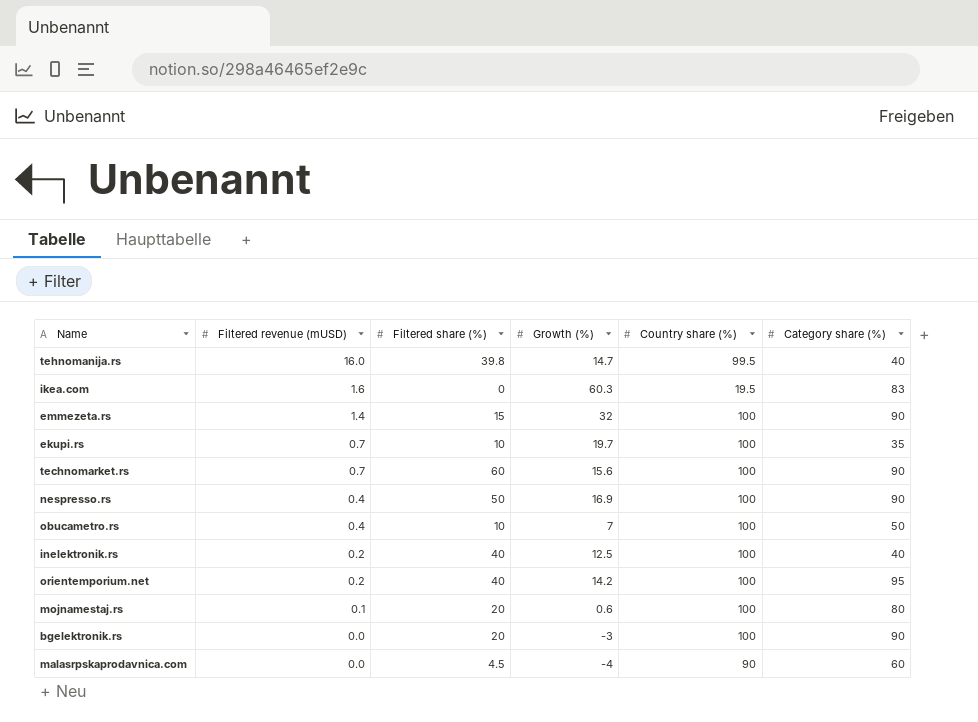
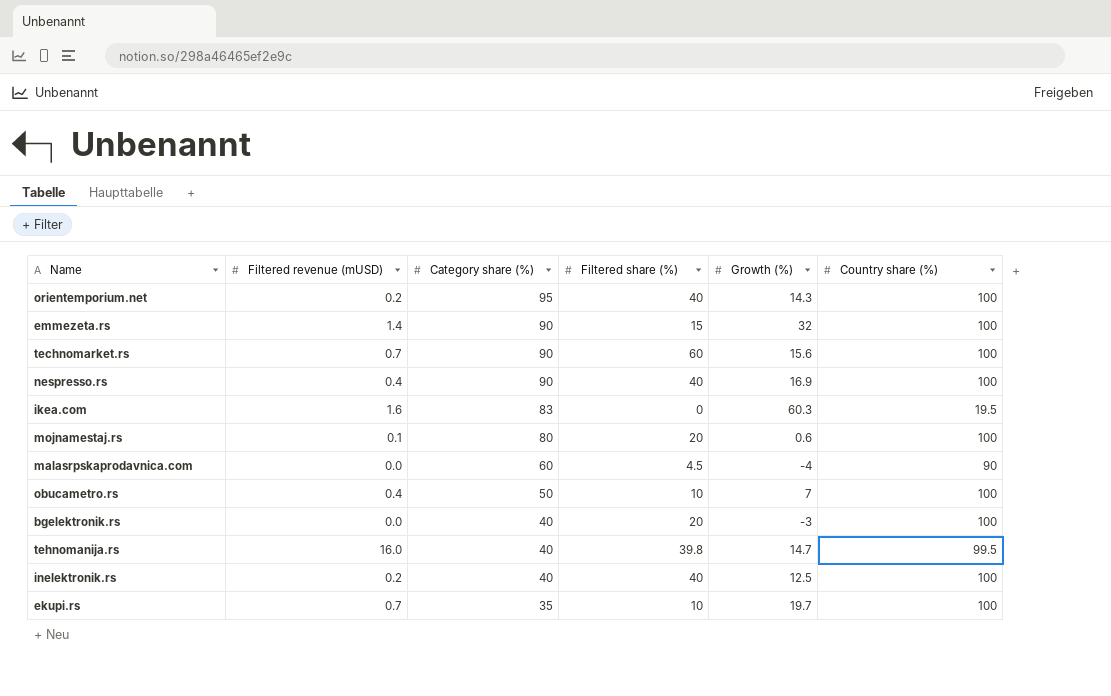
row order: Filtered revenue (mUSD) descending -> Category share (%) descending
column Category share (%) | position: 6 -> 3
orientemporium.net | Growth (%): 14.2 -> 14.3
nespresso.rs | Filtered share (%): 50 -> 40
bgelektronik.rs | Category share (%): 90 -> 40

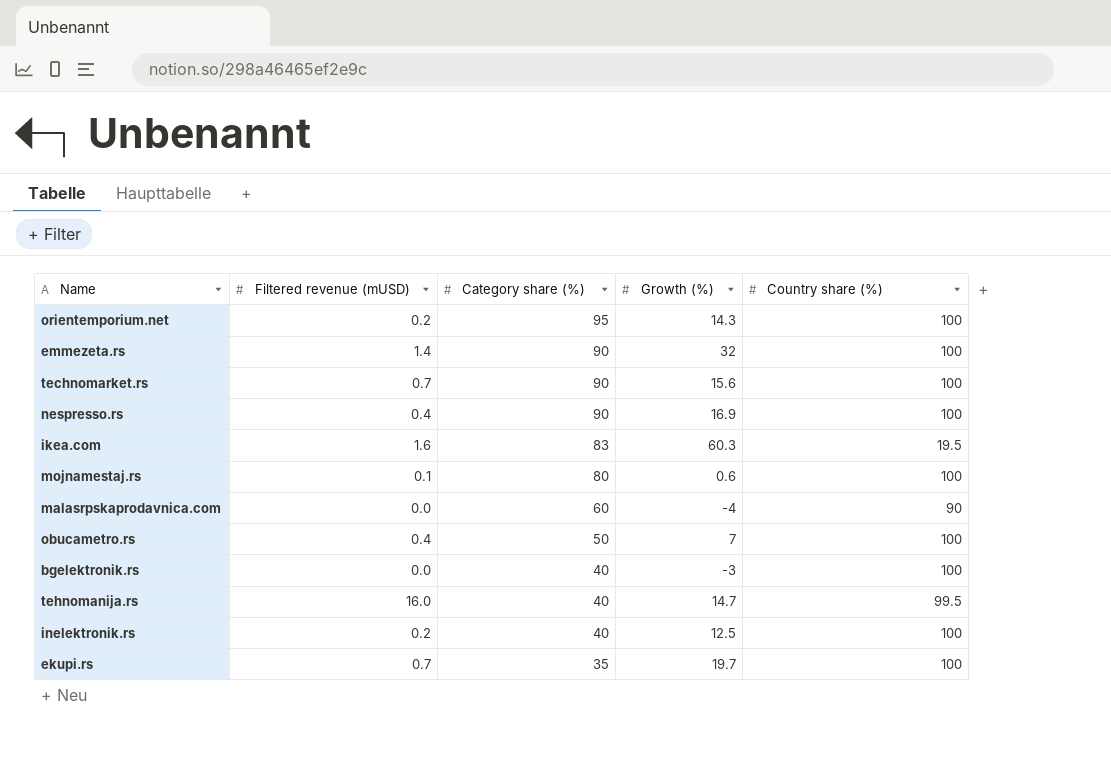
column Filtered share (%) | position: 4 -> none

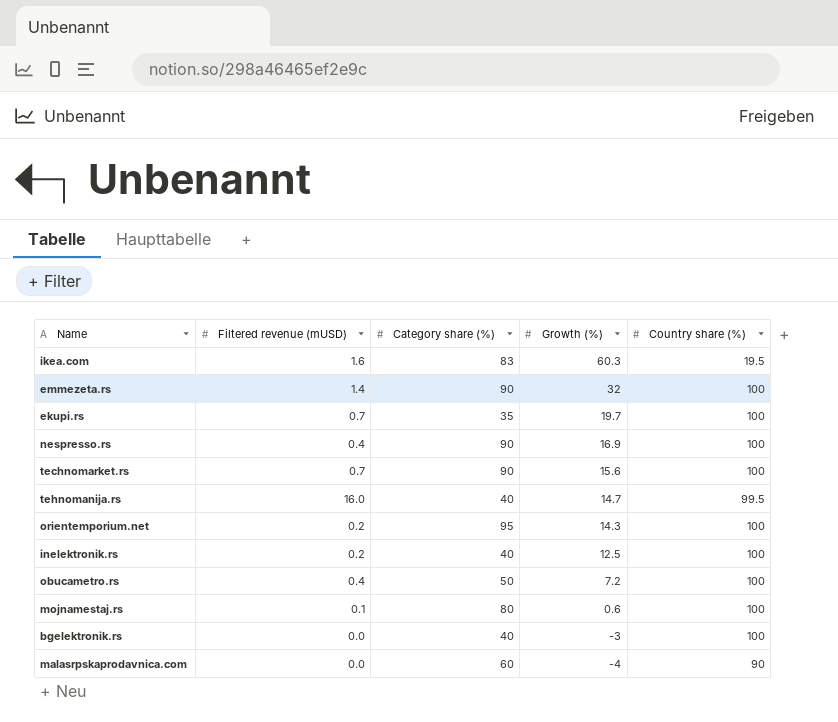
row order: Category share (%) descending -> Growth (%) descending
obucametro.rs | Growth (%): 7 -> 7.2

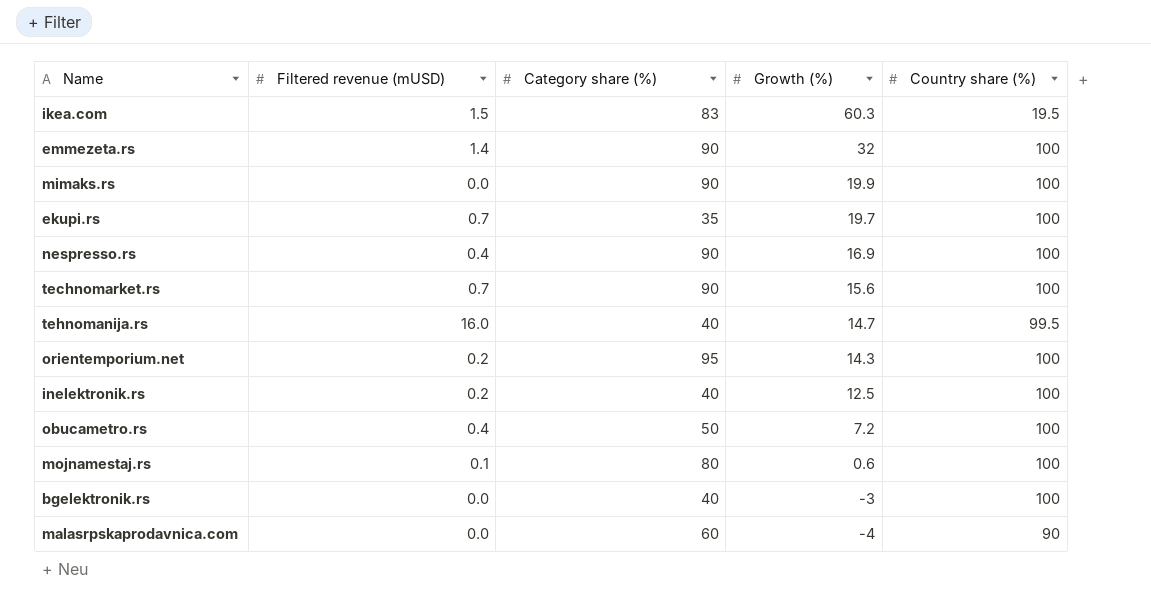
ikea.com | Filtered revenue (mUSD): 1.6 -> 1.5
row mimaks.rs: none -> 0.0 | 90 | 19.9 | 100

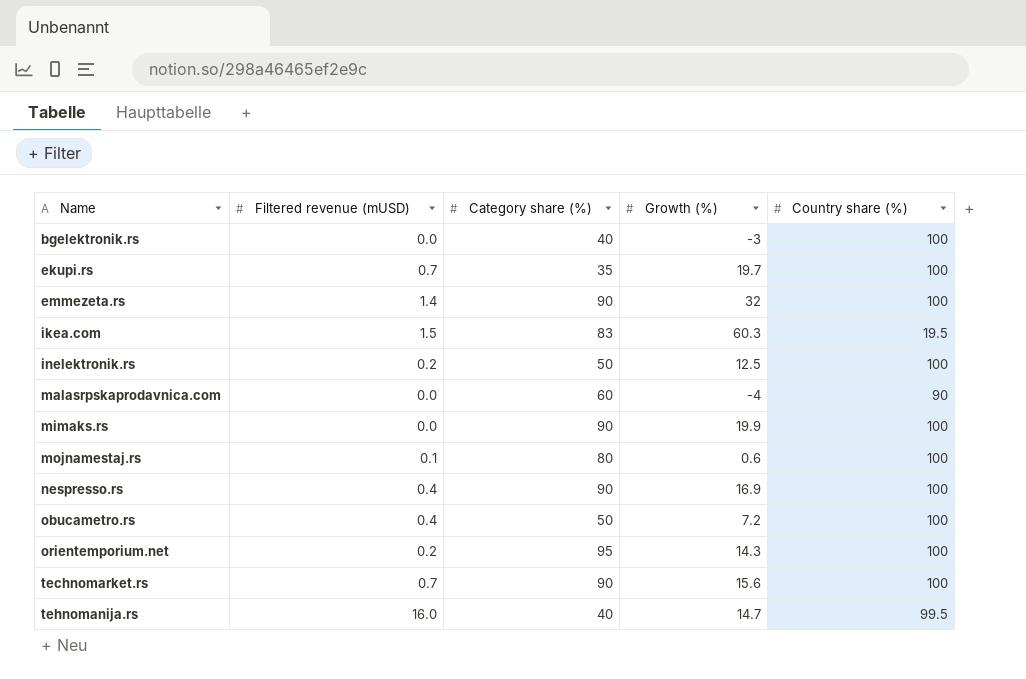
row order: Growth (%) descending -> Name ascending
inelektronik.rs | Category share (%): 40 -> 50

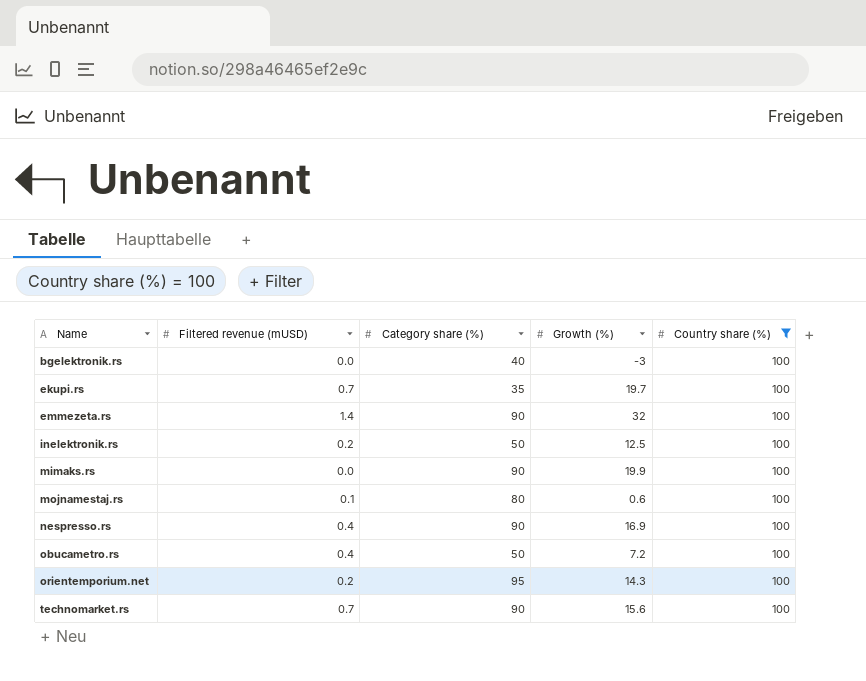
filter: none -> Country share (%) = 100

